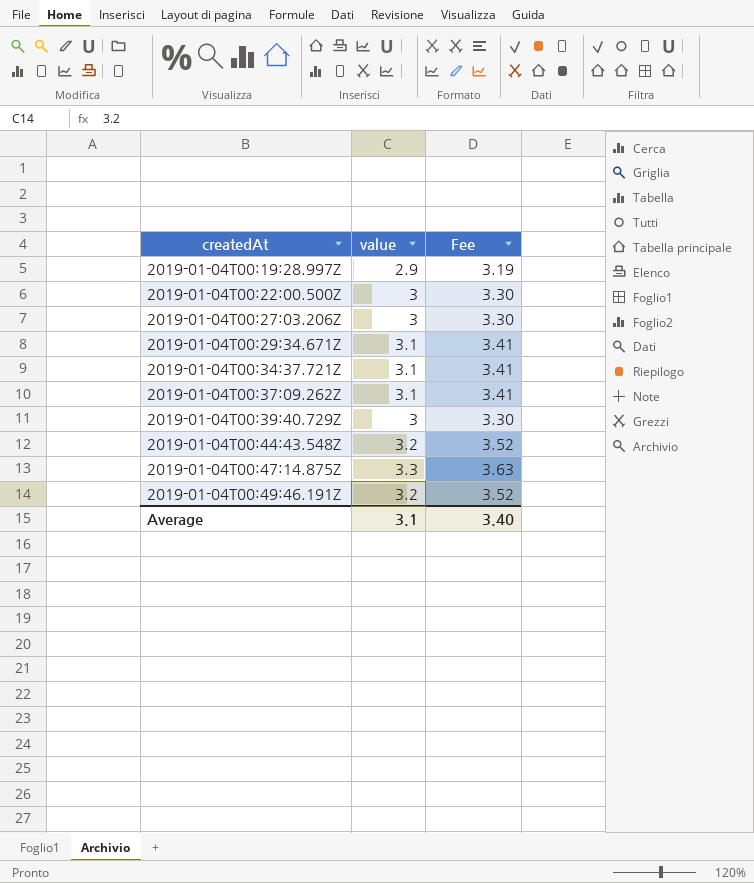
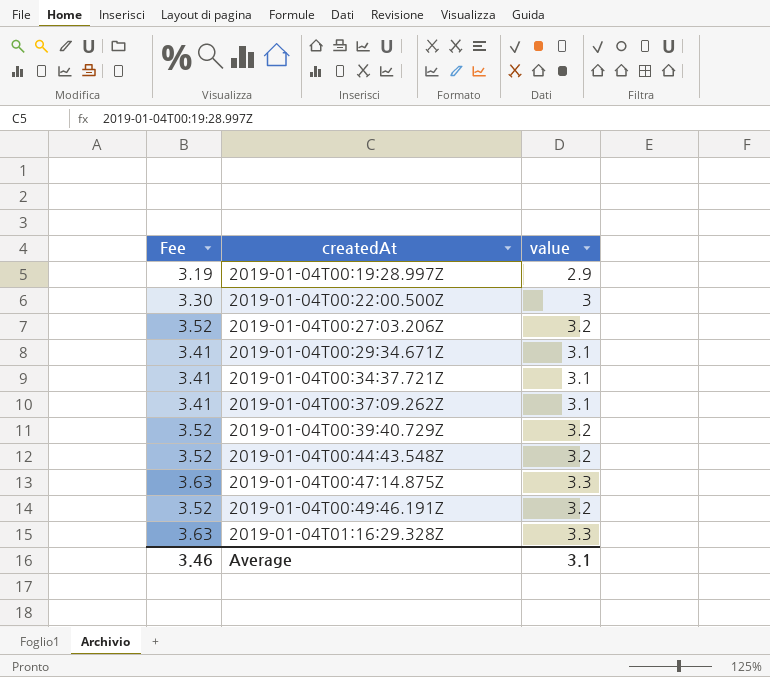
column Fee | position: 3 -> 1
2019-01-04T00:27:03.206Z | Fee: 3.30 -> 3.52
2019-01-04T00:27:03.206Z | value: 3 -> 3.2
2019-01-04T00:39:40.729Z | Fee: 3.30 -> 3.52
2019-01-04T00:39:40.729Z | value: 3 -> 3.2
row 2019-01-04T01:16:29.328Z: none -> 3.63 | 3.3
Average | Fee: 3.40 -> 3.46

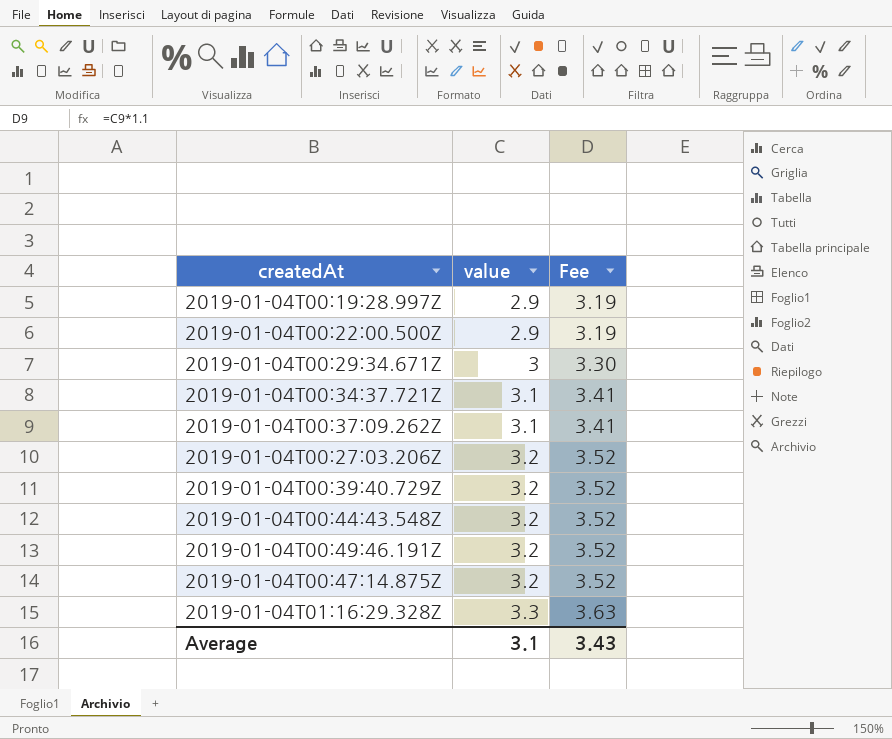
row order: createdAt ascending -> value ascending
column Fee | position: 1 -> 3
2019-01-04T00:22:00.500Z | value: 3 -> 2.9
2019-01-04T00:22:00.500Z | Fee: 3.30 -> 3.19
2019-01-04T00:29:34.671Z | value: 3.1 -> 3
2019-01-04T00:29:34.671Z | Fee: 3.41 -> 3.30
2019-01-04T00:47:14.875Z | value: 3.3 -> 3.2
2019-01-04T00:47:14.875Z | Fee: 3.63 -> 3.52
Average | Fee: 3.46 -> 3.43

